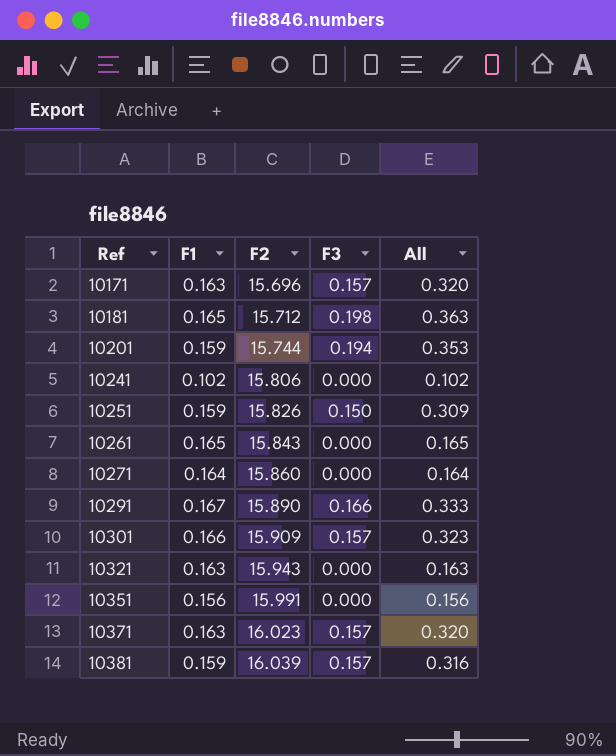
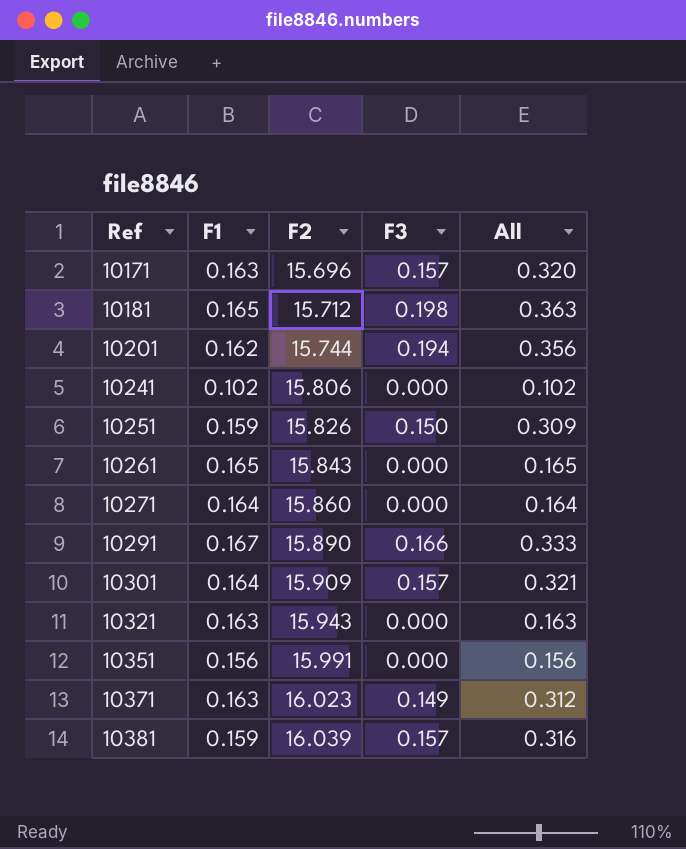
10201 | F1: 0.159 -> 0.162
10201 | All: 0.353 -> 0.356
10301 | F1: 0.166 -> 0.164
10301 | All: 0.323 -> 0.321
10371 | F3: 0.157 -> 0.149
10371 | All: 0.320 -> 0.312

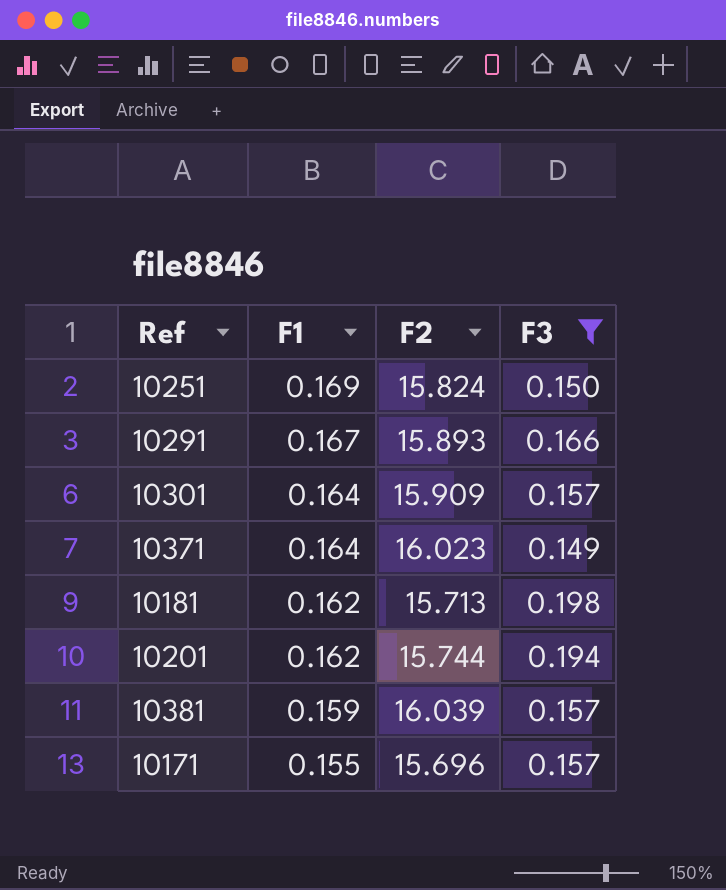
filter: none -> F3 != 0.000
row order: Ref ascending -> F1 descending
column All | formula: [F1] + [F3] -> none
10251 | F1: 0.159 -> 0.169
10251 | F2: 15.826 -> 15.824
10291 | F2: 15.890 -> 15.893
10371 | F1: 0.163 -> 0.164
10181 | F1: 0.165 -> 0.162
10181 | F2: 15.712 -> 15.713
10171 | F1: 0.163 -> 0.155

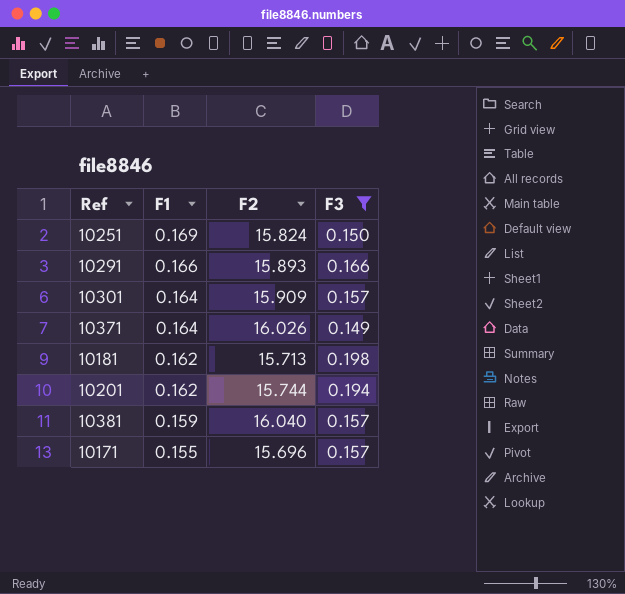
10291 | F1: 0.167 -> 0.166
10371 | F2: 16.023 -> 16.026
10381 | F2: 16.039 -> 16.040

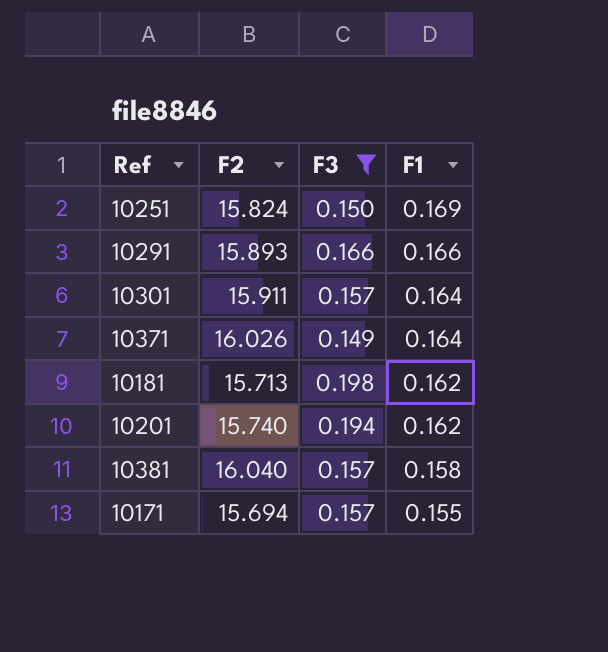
column F1 | position: 2 -> 4
10301 | F2: 15.909 -> 15.911
10201 | F2: 15.744 -> 15.740
10381 | F1: 0.159 -> 0.158
10171 | F2: 15.696 -> 15.694

